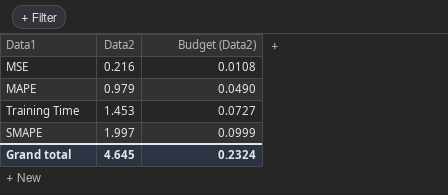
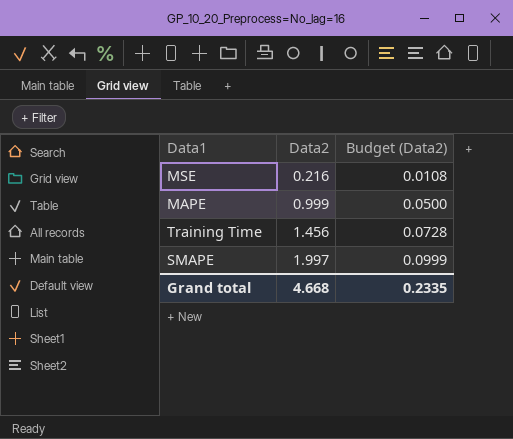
MAPE | Data2: 0.979 -> 0.999
MAPE | Budget (Data2): 0.0490 -> 0.0500
Training Time | Data2: 1.453 -> 1.456
Training Time | Budget (Data2): 0.0727 -> 0.0728
Grand total | Data2: 4.645 -> 4.668
Grand total | Budget (Data2): 0.2324 -> 0.2335

